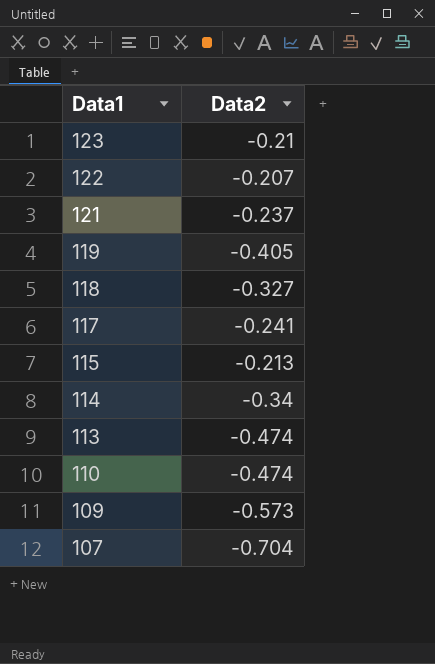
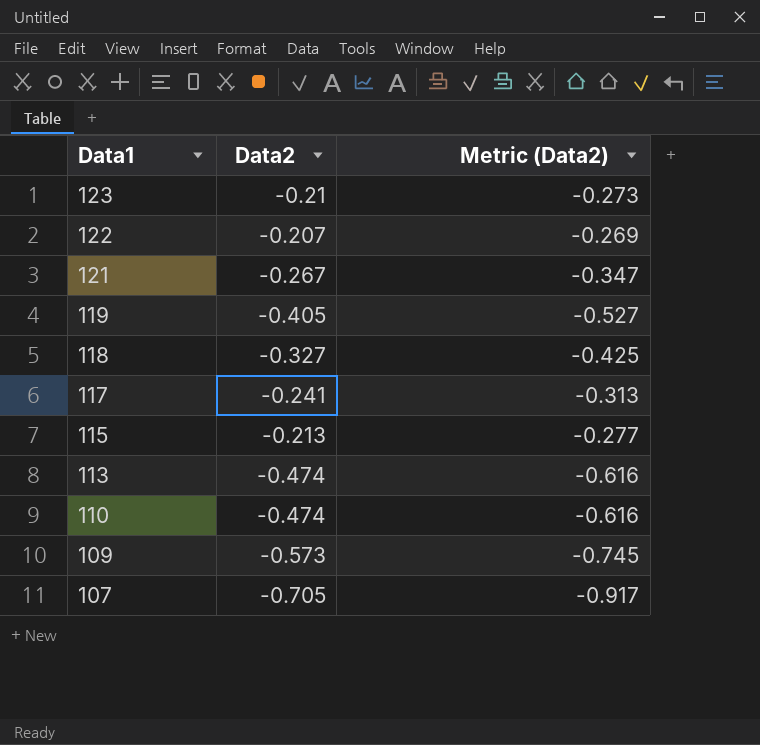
column Metric (Data2) | formula: none -> [Data2] * 1.3
row 114: -0.34 -> none
121 | Data2: -0.237 -> -0.267
107 | Data2: -0.704 -> -0.705

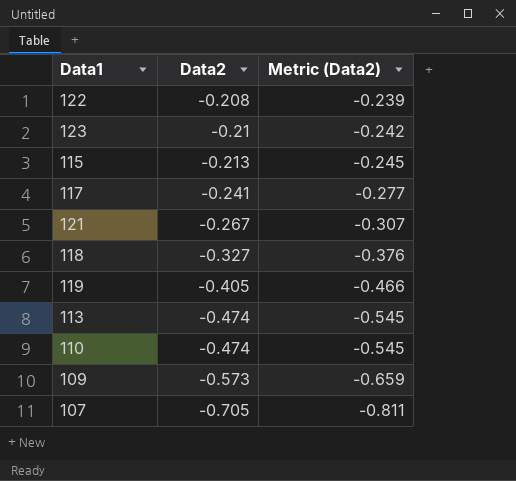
row order: Data1 descending -> Data2 descending
column Metric (Data2) | formula: [Data2] * 1.3 -> [Data2] * 1.15
122 | Data2: -0.207 -> -0.208

